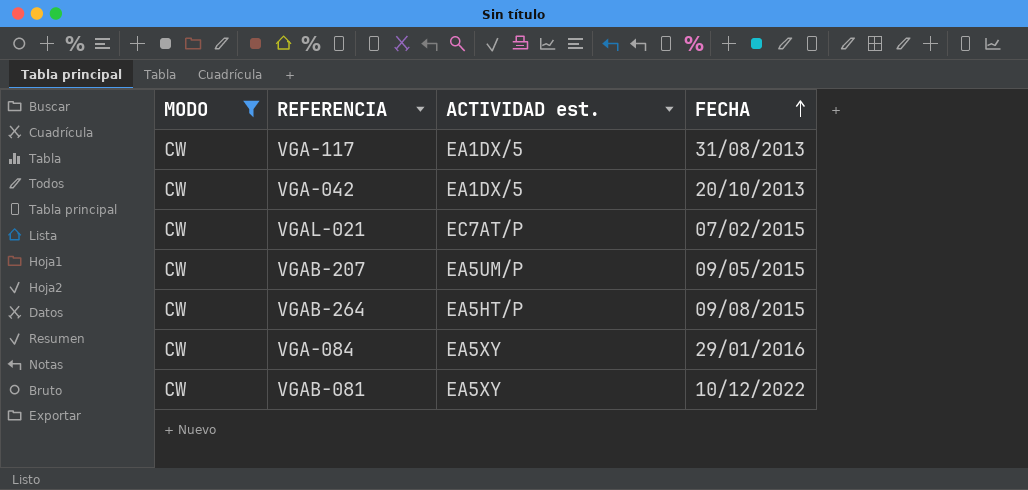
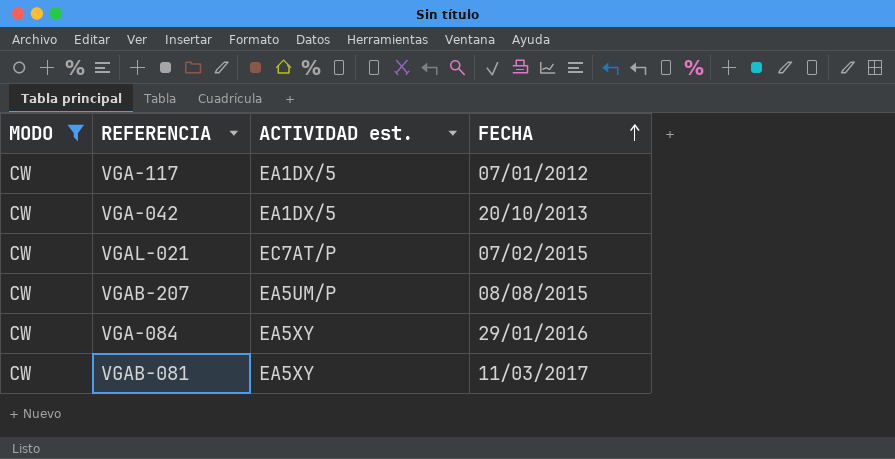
row VGAB-264: CW | EA5HT/P | 09/08/2015 -> none
VGA-117 | FECHA: 31/08/2013 -> 07/01/2012
VGAB-207 | FECHA: 09/05/2015 -> 08/08/2015
VGAB-081 | FECHA: 10/12/2022 -> 11/03/2017

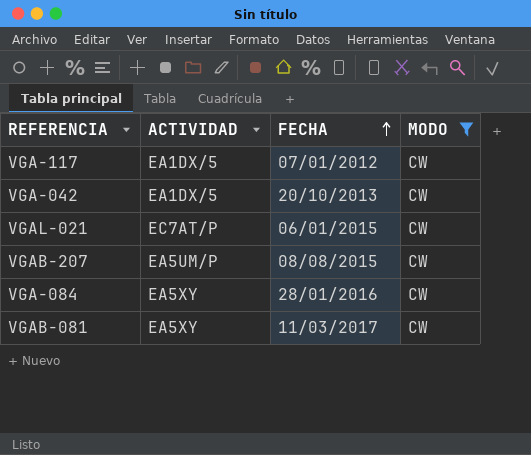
column name: ACTIVIDAD est. -> ACTIVIDAD
column MODO | position: 1 -> 4
VGAL-021 | FECHA: 07/02/2015 -> 06/01/2015
VGA-084 | FECHA: 29/01/2016 -> 28/01/2016

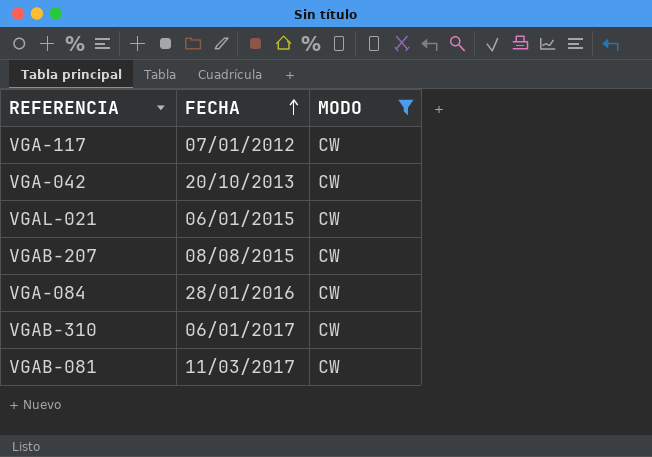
column ACTIVIDAD | position: 2 -> none
row VGAB-310: none -> 06/01/2017 | CW

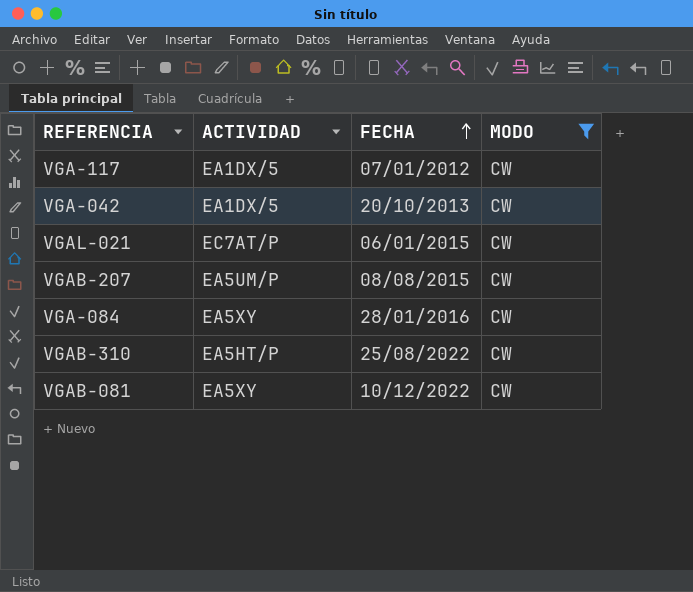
column ACTIVIDAD | position: none -> 2
VGAB-310 | FECHA: 06/01/2017 -> 25/08/2022
VGAB-081 | FECHA: 11/03/2017 -> 10/12/2022

